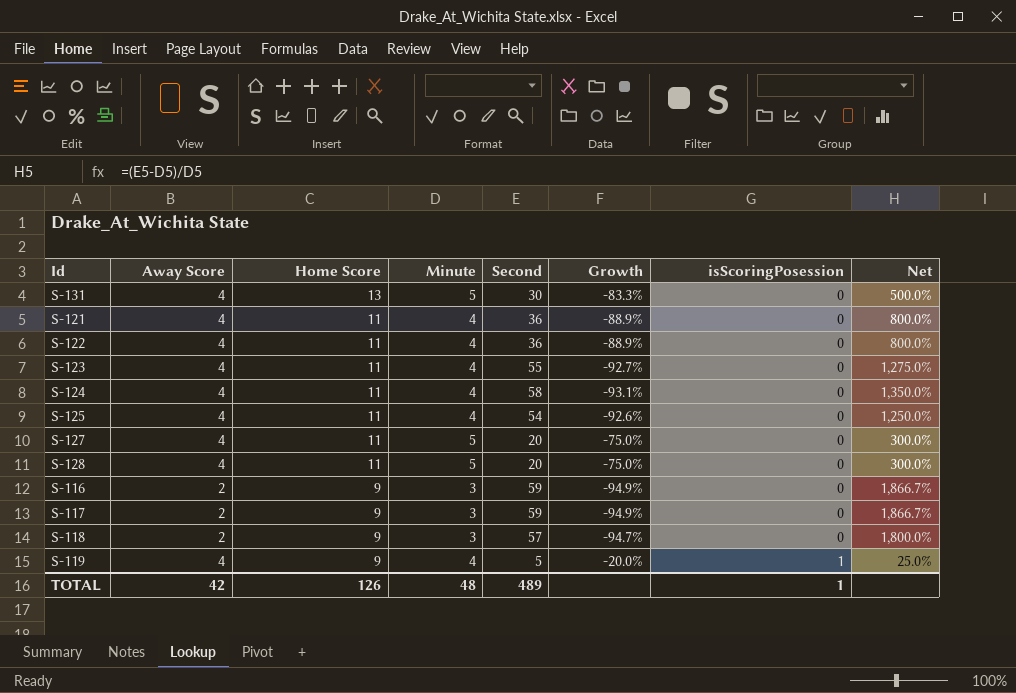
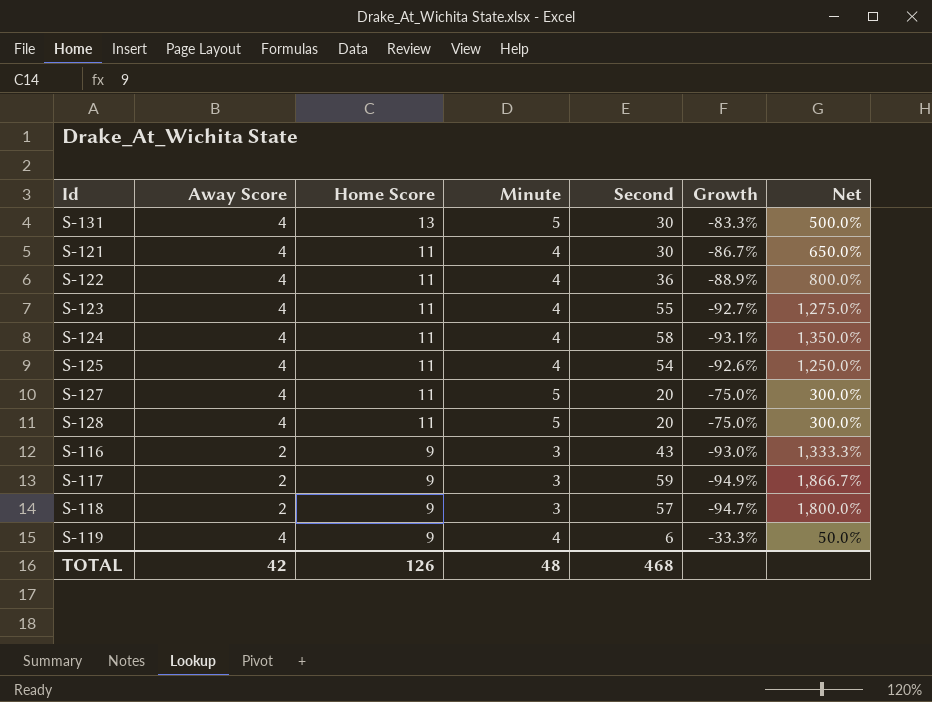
column isScoringPosession | position: 7 -> none
S-121 | Second: 36 -> 30
S-121 | Growth: -88.9% -> -86.7%
S-121 | Net: 800.0% -> 650.0%
S-116 | Second: 59 -> 43
S-116 | Growth: -94.9% -> -93.0%
S-116 | Net: 1,866.7% -> 1,333.3%
S-119 | Second: 5 -> 6
S-119 | Growth: -20.0% -> -33.3%
S-119 | Net: 25.0% -> 50.0%
TOTAL | Second: 489 -> 468

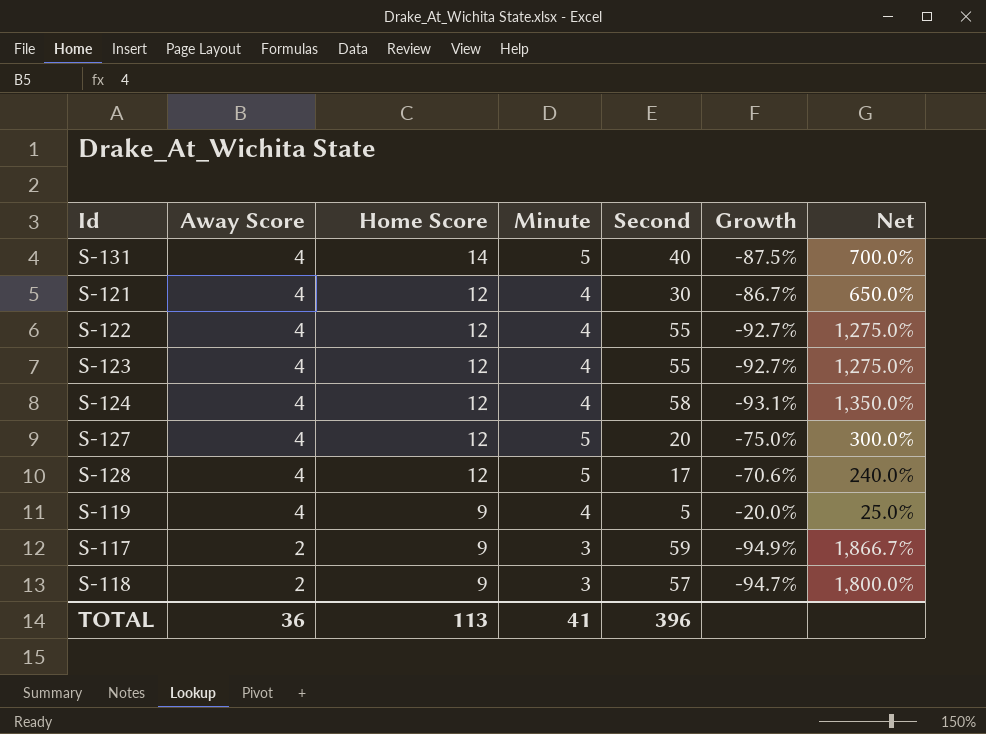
row order: Home Score descending -> Away Score descending
row S-125: 4 | 11 | 4 | 54 | -92.6% | 1,250.0% -> none
row S-116: 2 | 9 | 3 | 43 | -93.0% | 1,333.3% -> none
S-131 | Home Score: 13 -> 14
S-131 | Second: 30 -> 40
S-131 | Growth: -83.3% -> -87.5%
S-131 | Net: 500.0% -> 700.0%
S-121 | Home Score: 11 -> 12
S-122 | Home Score: 11 -> 12
S-122 | Second: 36 -> 55
S-122 | Growth: -88.9% -> -92.7%
S-122 | Net: 800.0% -> 1,275.0%
S-123 | Home Score: 11 -> 12
S-124 | Home Score: 11 -> 12
S-127 | Home Score: 11 -> 12
S-128 | Home Score: 11 -> 12
S-128 | Second: 20 -> 17
S-128 | Growth: -75.0% -> -70.6%
S-128 | Net: 300.0% -> 240.0%
S-119 | Second: 6 -> 5
S-119 | Growth: -33.3% -> -20.0%
S-119 | Net: 50.0% -> 25.0%
TOTAL | Away Score: 42 -> 36
TOTAL | Home Score: 126 -> 113
TOTAL | Minute: 48 -> 41
TOTAL | Second: 468 -> 396

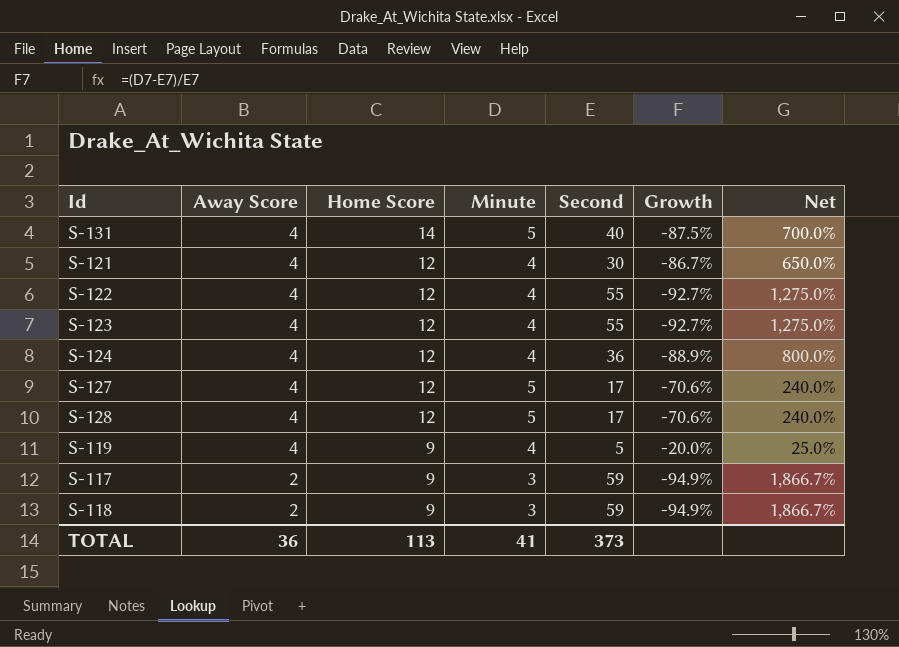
S-124 | Second: 58 -> 36
S-124 | Growth: -93.1% -> -88.9%
S-124 | Net: 1,350.0% -> 800.0%
S-127 | Second: 20 -> 17
S-127 | Growth: -75.0% -> -70.6%
S-127 | Net: 300.0% -> 240.0%
S-118 | Second: 57 -> 59
S-118 | Growth: -94.7% -> -94.9%
S-118 | Net: 1,800.0% -> 1,866.7%
TOTAL | Second: 396 -> 373

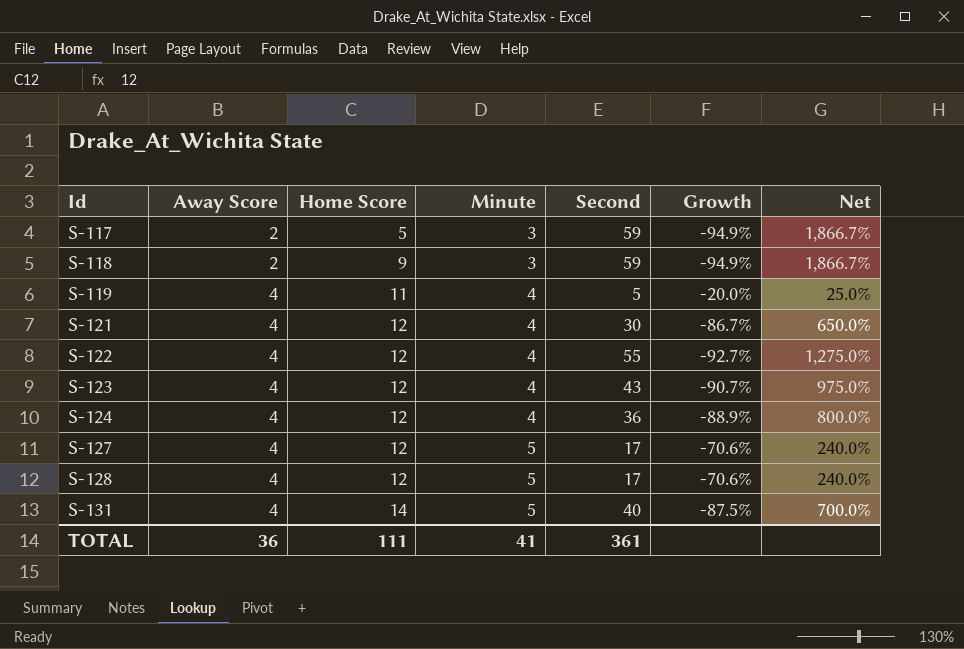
row order: Away Score descending -> Id ascending
S-117 | Home Score: 9 -> 5
S-119 | Home Score: 9 -> 11
S-123 | Second: 55 -> 43
S-123 | Growth: -92.7% -> -90.7%
S-123 | Net: 1,275.0% -> 975.0%
TOTAL | Home Score: 113 -> 111
TOTAL | Second: 373 -> 361

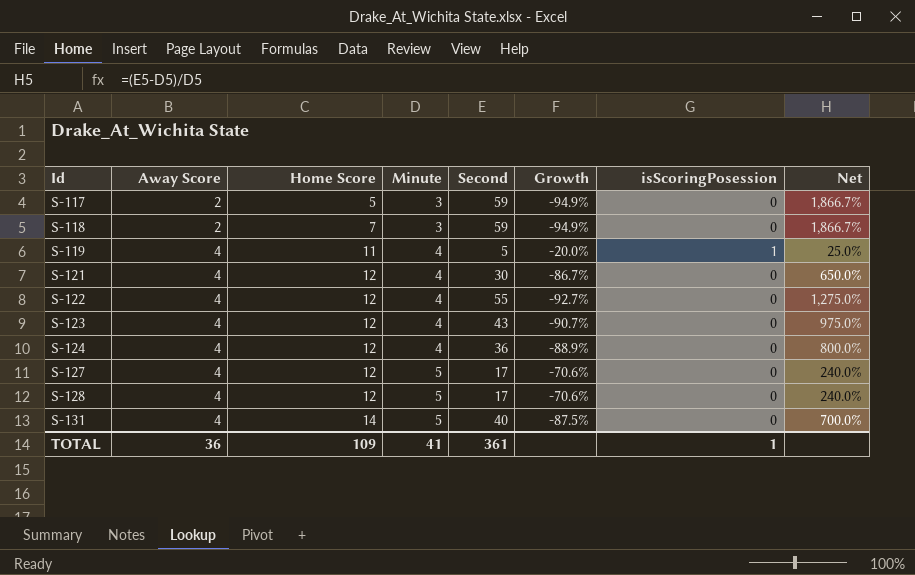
column isScoringPosession | position: none -> 7
S-118 | Home Score: 9 -> 7
TOTAL | Home Score: 111 -> 109

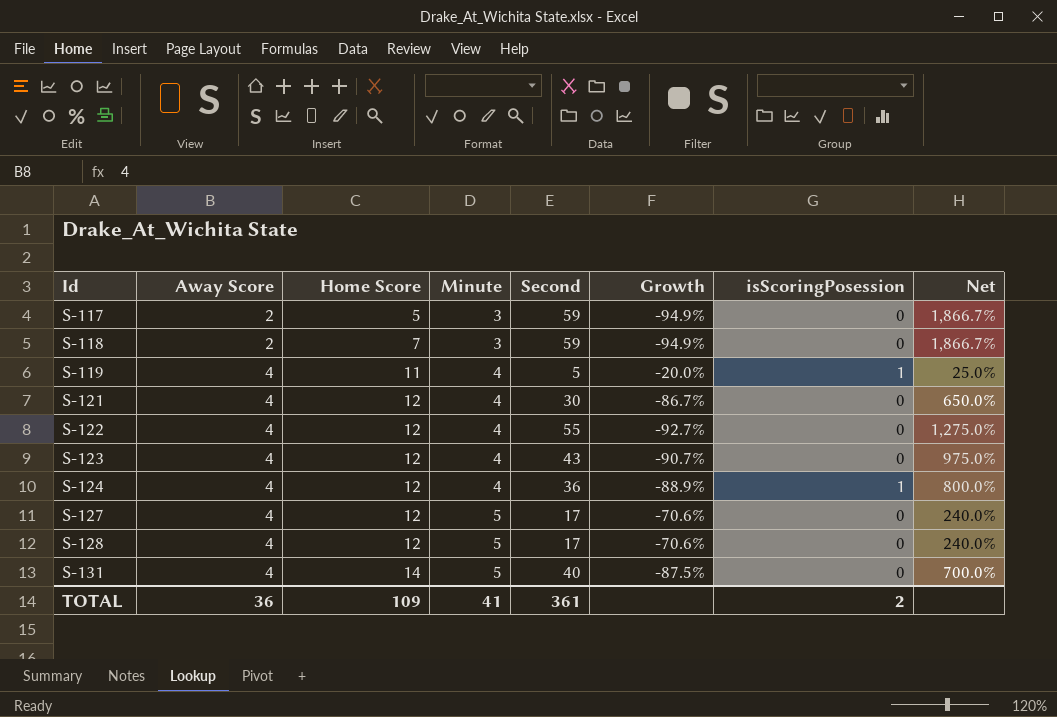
S-124 | isScoringPosession: 0 -> 1
TOTAL | isScoringPosession: 1 -> 2

